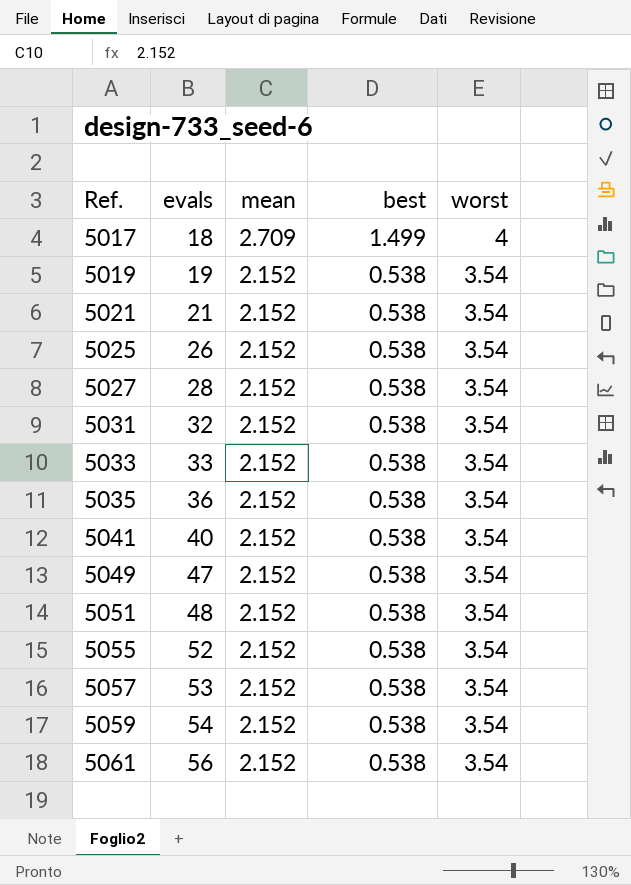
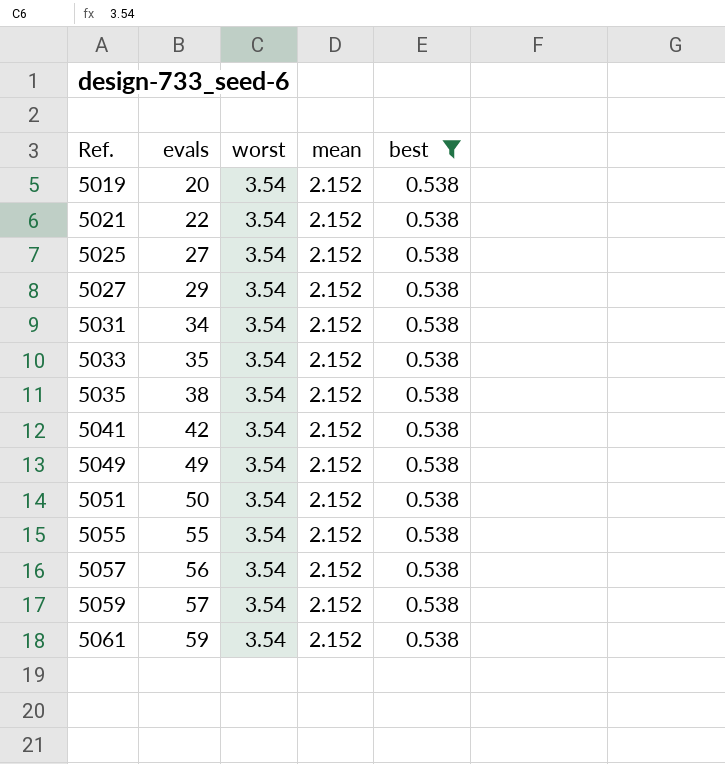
filter: none -> best = 0.538
column worst | position: 5 -> 3
5019 | evals: 19 -> 20
5021 | evals: 21 -> 22
5025 | evals: 26 -> 27
5027 | evals: 28 -> 29
5031 | evals: 32 -> 34
5033 | evals: 33 -> 35
5035 | evals: 36 -> 38
5041 | evals: 40 -> 42
5049 | evals: 47 -> 49
5051 | evals: 48 -> 50
5055 | evals: 52 -> 55
5057 | evals: 53 -> 56
5059 | evals: 54 -> 57
5061 | evals: 56 -> 59

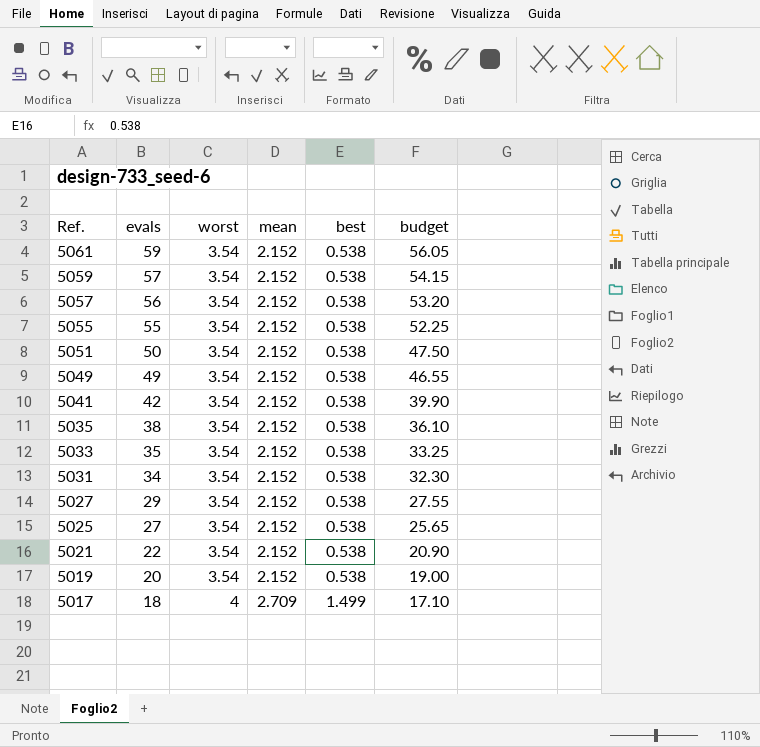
filter: best = 0.538 -> none
row order: Ref. ascending -> Ref. descending
column budget | formula: none -> [evals] * 0.95

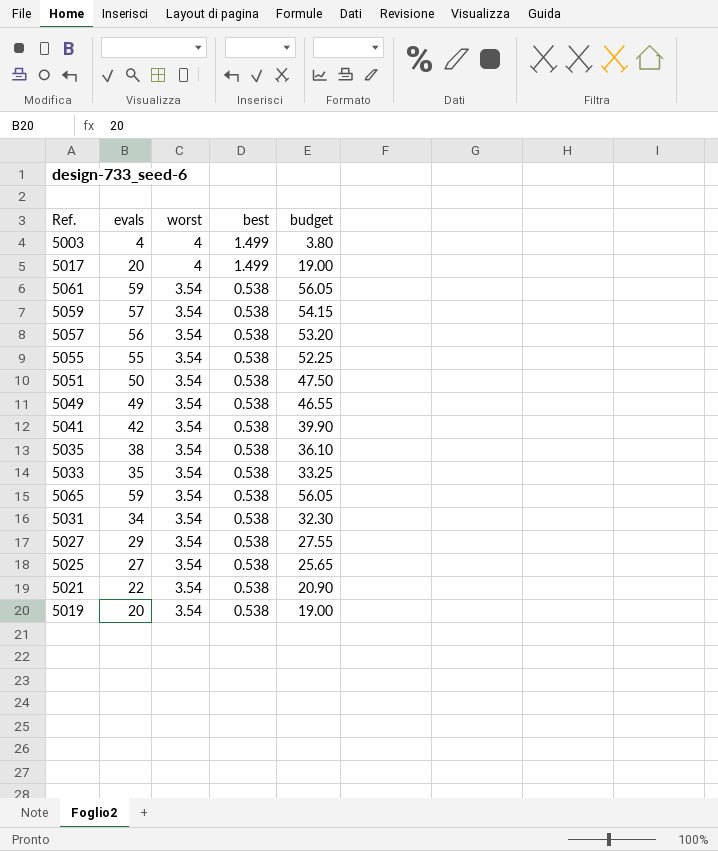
row order: Ref. descending -> worst descending
column mean | position: 4 -> none
row 5003: none -> 4 | 4 | 1.499 | 3.80
5017 | evals: 18 -> 20
5017 | budget: 17.10 -> 19.00
row 5065: none -> 59 | 3.54 | 0.538 | 56.05

